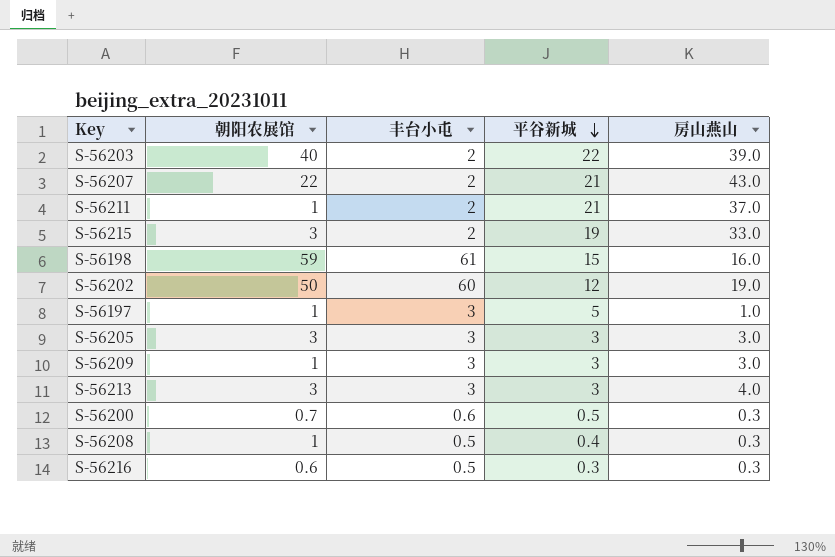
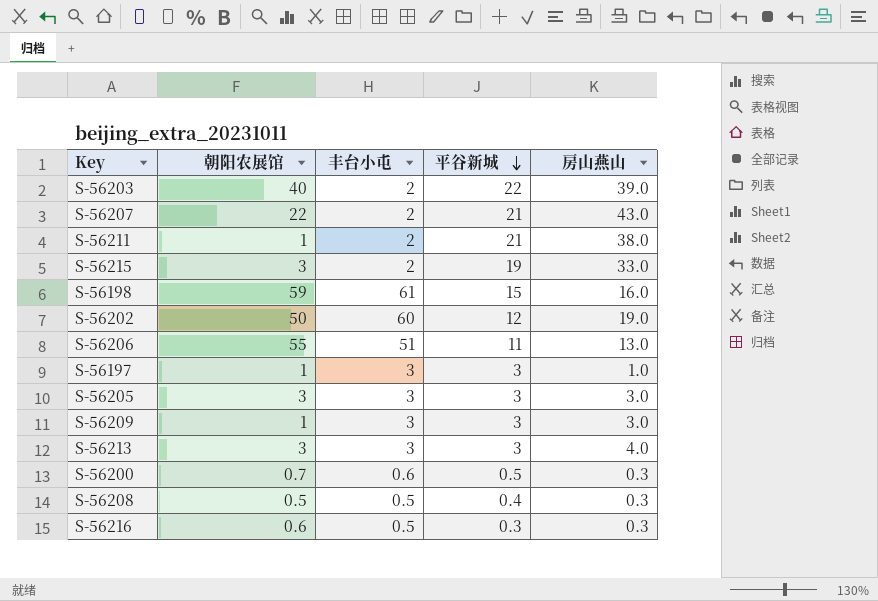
S-56211 | 房山燕山: 37.0 -> 38.0
row S-56206: none -> 55 | 51 | 11 | 13.0
S-56197 | 平谷新城: 5 -> 3
S-56208 | 朝阳农展馆: 1 -> 0.5

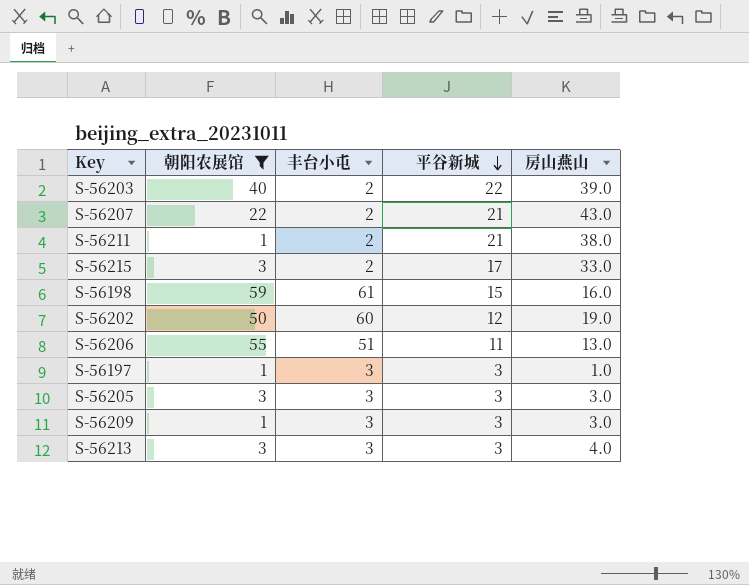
filter: none -> 朝阳农展馆 >= 1
S-56215 | 平谷新城: 19 -> 17

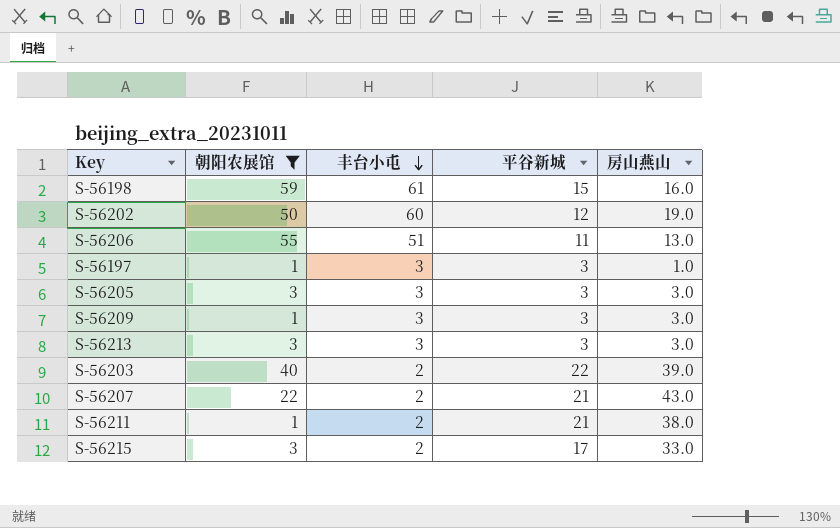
row order: 平谷新城 descending -> 丰台小屯 descending
S-56213 | 房山燕山: 4.0 -> 3.0

